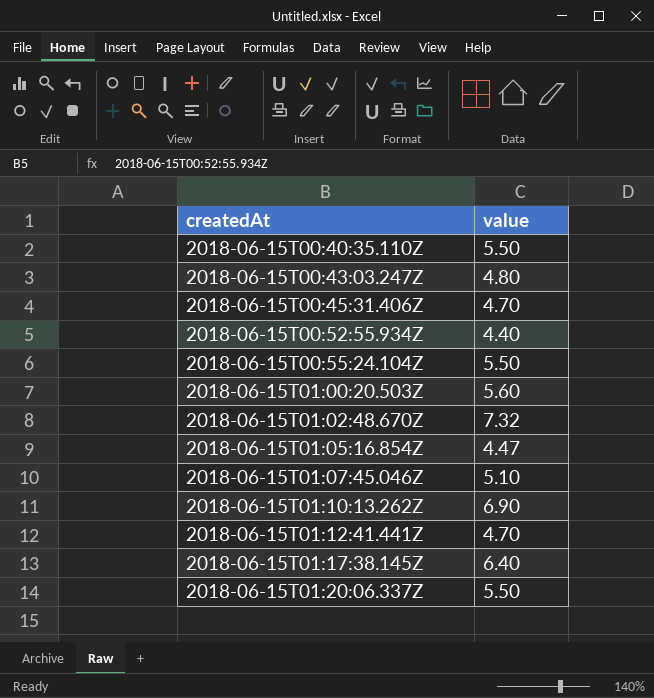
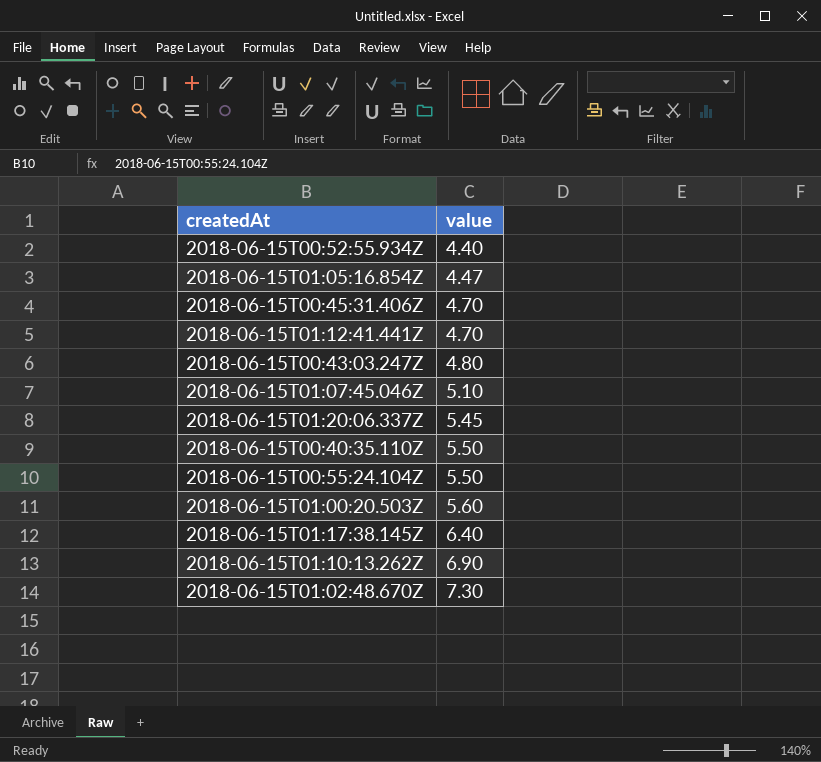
row order: createdAt ascending -> value ascending
2018-06-15T01:20:06.337Z | value: 5.50 -> 5.45
2018-06-15T01:02:48.670Z | value: 7.32 -> 7.30

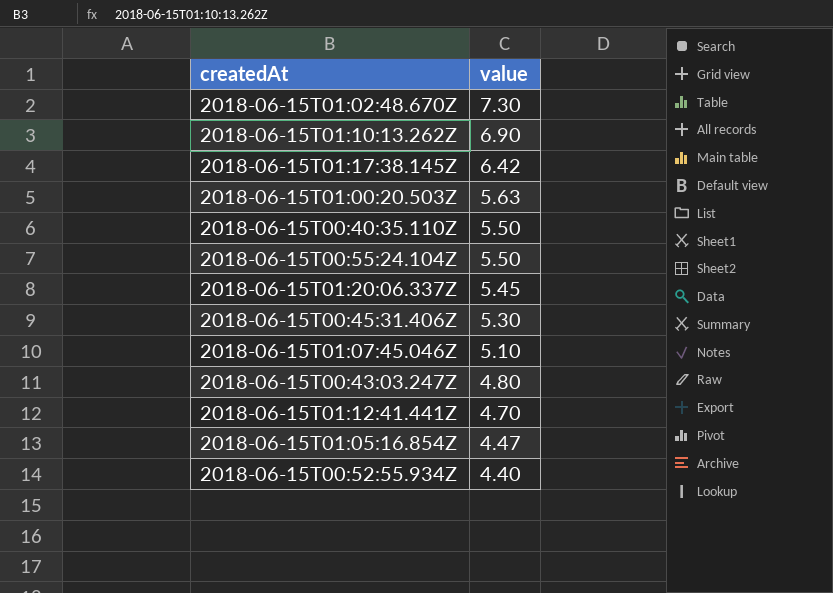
row order: value ascending -> value descending
2018-06-15T01:17:38.145Z | value: 6.40 -> 6.42
2018-06-15T01:00:20.503Z | value: 5.60 -> 5.63
2018-06-15T00:45:31.406Z | value: 4.70 -> 5.30

